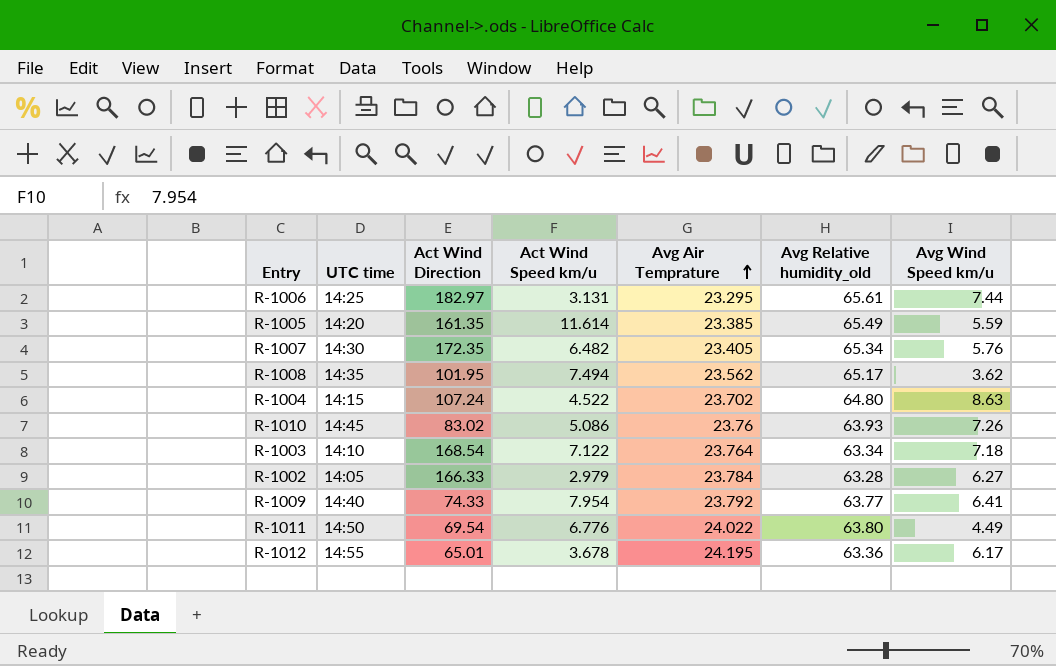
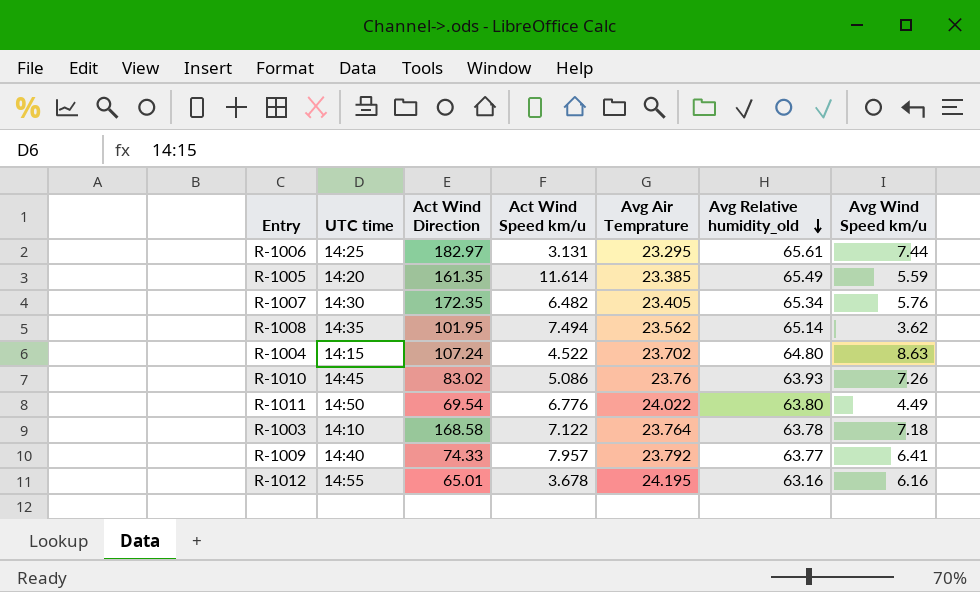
row order: Avg Air Temprature ascending -> Avg Relative humidity_old descending
row R-1002: 14:05 | 166.33 | 2.979 | 23.784 | 63.28 | 6.27 -> none
R-1008 | Avg Relative humidity_old: 65.17 -> 65.14
R-1003 | Act Wind Direction: 168.54 -> 168.58
R-1003 | Avg Relative humidity_old: 63.34 -> 63.78
R-1009 | Act Wind Speed km/u: 7.954 -> 7.957
R-1012 | Avg Relative humidity_old: 63.36 -> 63.16
R-1012 | Avg Wind Speed km/u: 6.17 -> 6.16

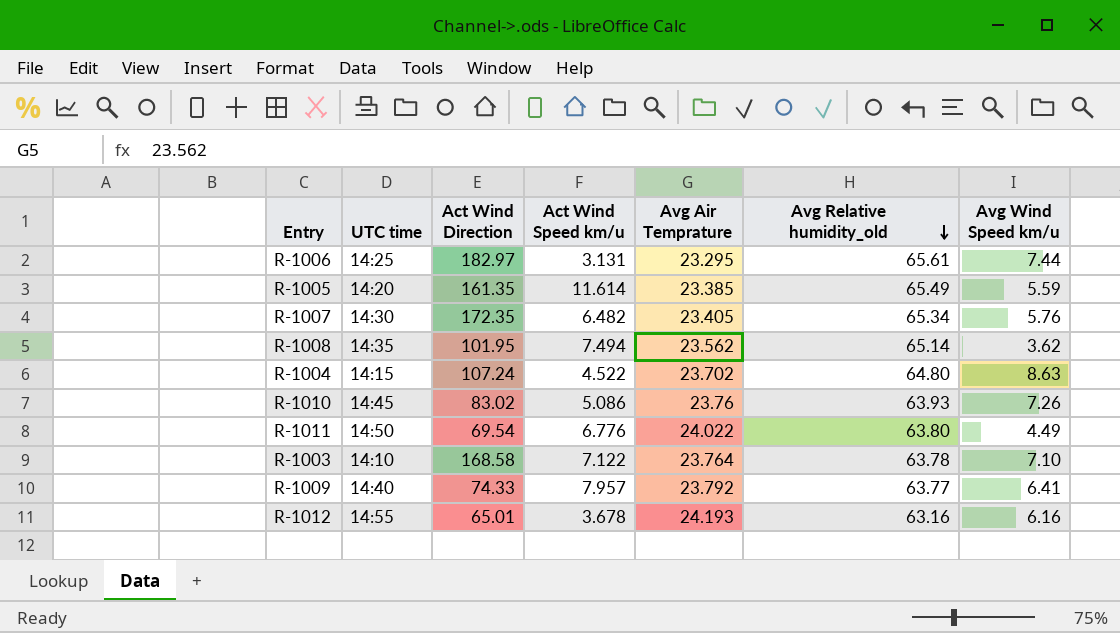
R-1003 | Avg Wind Speed km/u: 7.18 -> 7.10
R-1012 | Avg Air Temprature: 24.195 -> 24.193

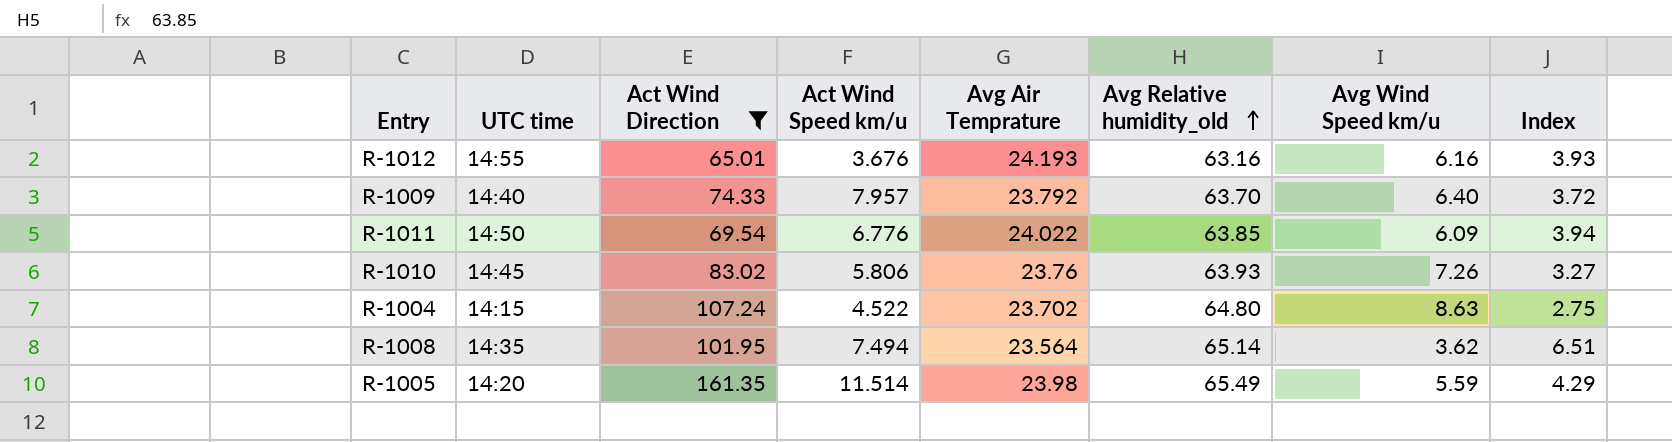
filter: none -> Act Wind Direction <= 161.35
row order: Avg Relative humidity_old descending -> Avg Relative humidity_old ascending
column Index | formula: none -> [Avg Air Temprature] / [Avg Wind Speed km/u]
R-1012 | Act Wind Speed km/u: 3.678 -> 3.676
R-1009 | Avg Relative humidity_old: 63.77 -> 63.70
R-1009 | Avg Wind Speed km/u: 6.41 -> 6.40
R-1011 | Avg Relative humidity_old: 63.80 -> 63.85
R-1011 | Avg Wind Speed km/u: 4.49 -> 6.09
R-1010 | Act Wind Speed km/u: 5.086 -> 5.806
R-1008 | Avg Air Temprature: 23.562 -> 23.564
R-1005 | Act Wind Speed km/u: 11.614 -> 11.514
R-1005 | Avg Air Temprature: 23.385 -> 23.98

